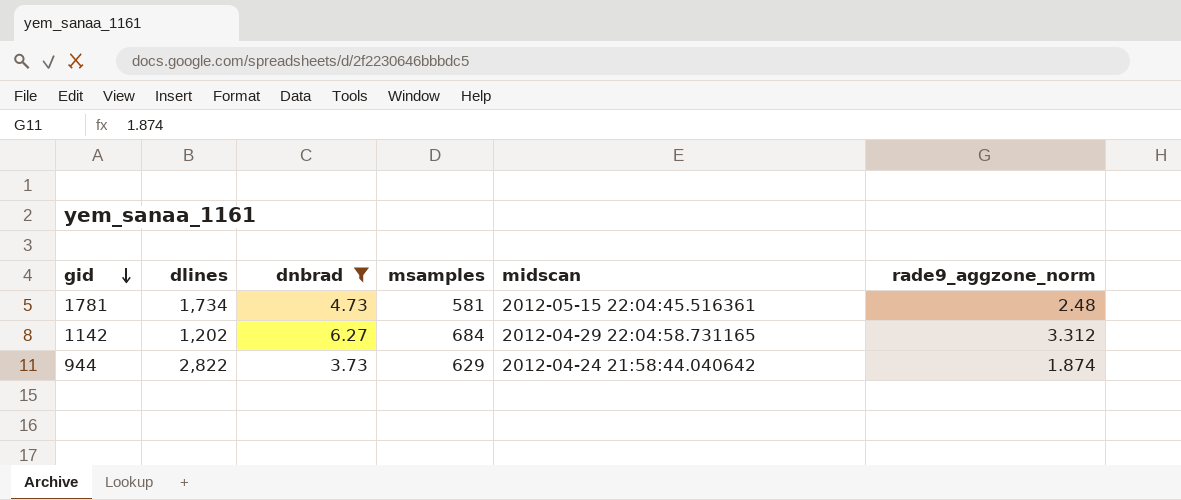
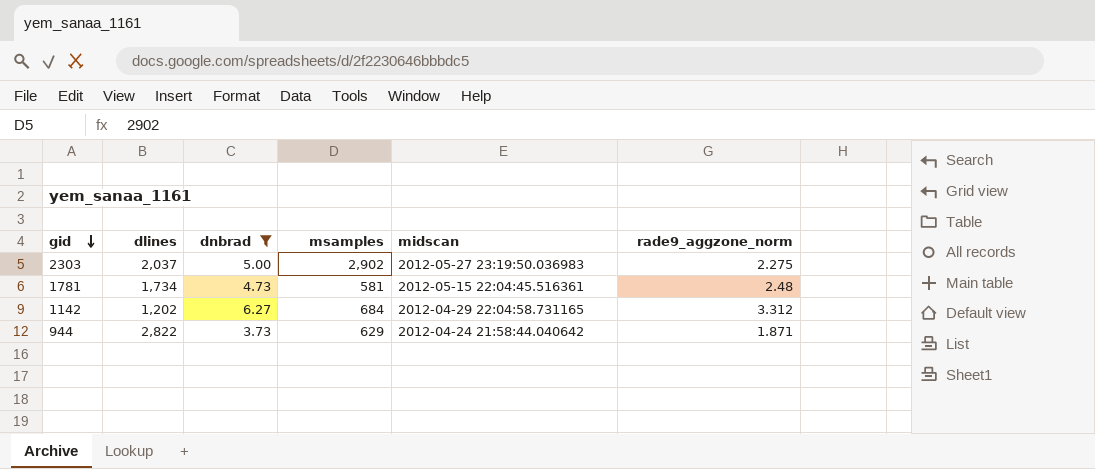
row 2303: none -> 2,037 | 5.00 | 2,902 | 2012-05-27 23:19:50.036983 | 2.275
944 | rade9_aggzone_norm: 1.874 -> 1.871

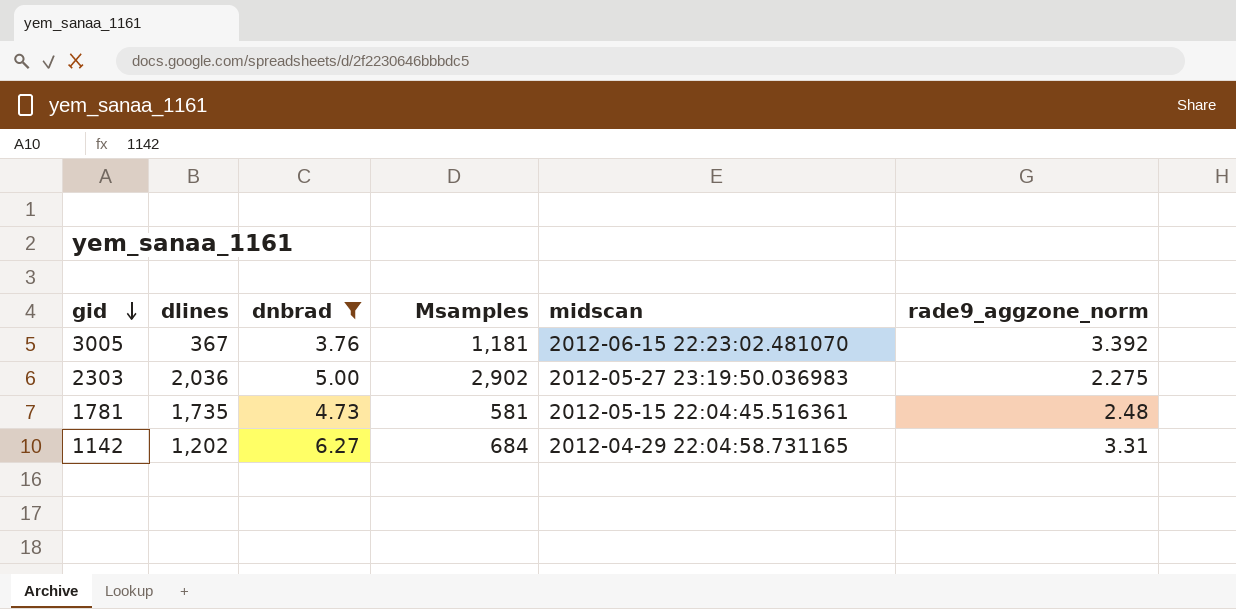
column name: msamples -> Msamples
row 944: 2,822 | 3.73 | 629 | 2012-04-24 21:58:44.040642 | 1.871 -> none
row 3005: none -> 367 | 3.76 | 1,181 | 2012-06-15 22:23:02.481070 | 3.392
2303 | dlines: 2,037 -> 2,036
1781 | dlines: 1,734 -> 1,735
1142 | rade9_aggzone_norm: 3.312 -> 3.31

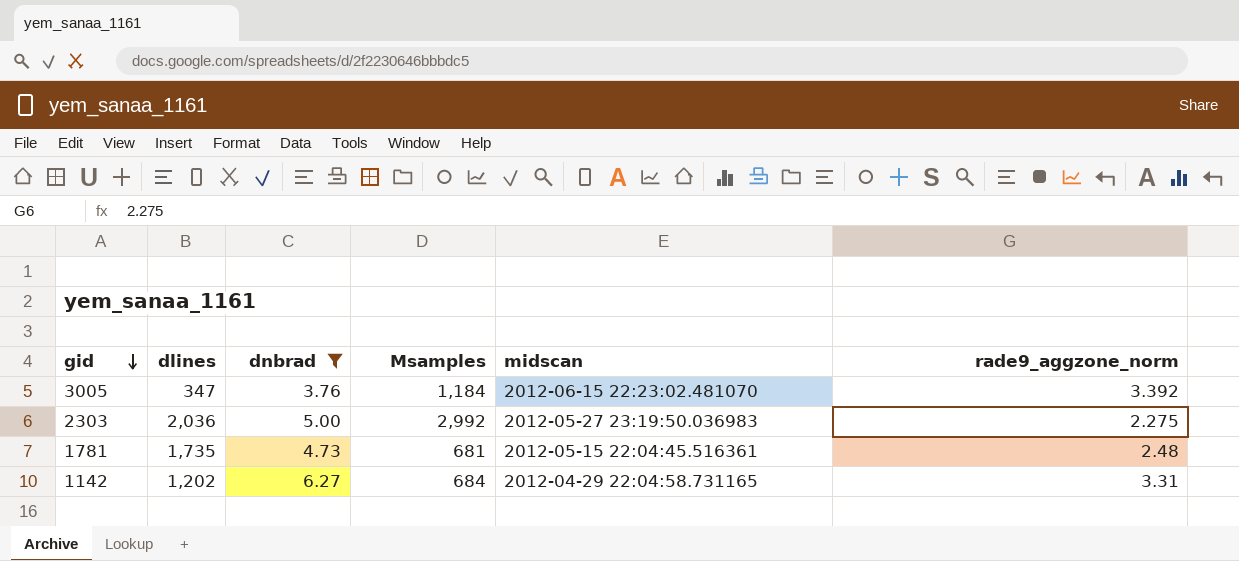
3005 | dlines: 367 -> 347
3005 | Msamples: 1,181 -> 1,184
2303 | Msamples: 2,902 -> 2,992
1781 | Msamples: 581 -> 681

